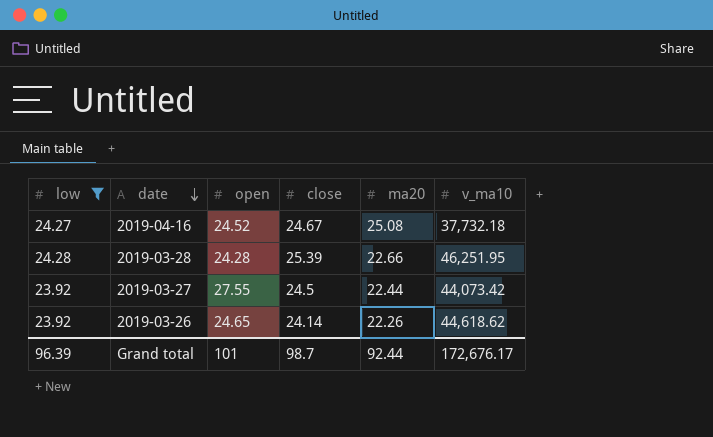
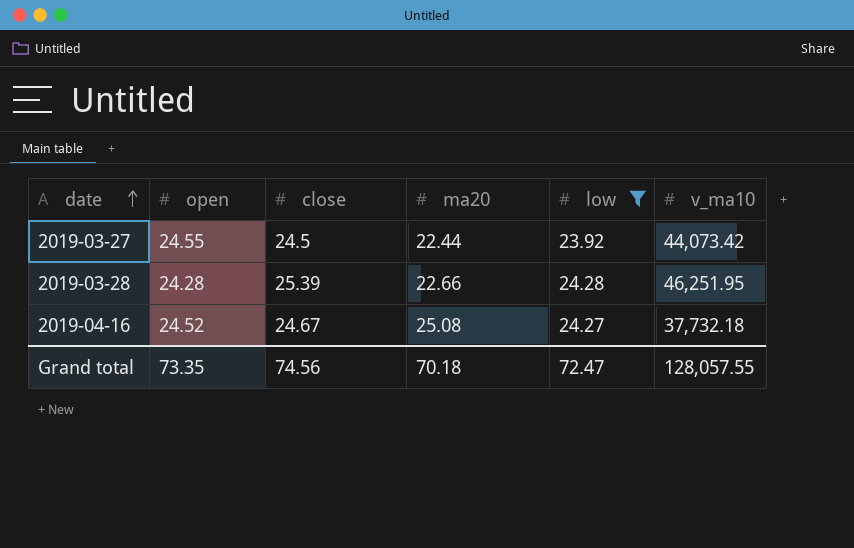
row order: date descending -> date ascending
column low | position: 1 -> 5
row 2019-03-26: 23.92 | 24.65 | 24.14 | 22.26 | 44,618.62 -> none
2019-03-27 | open: 27.55 -> 24.55
Grand total | open: 101 -> 73.35
Grand total | close: 98.7 -> 74.56
Grand total | ma20: 92.44 -> 70.18
Grand total | low: 96.39 -> 72.47
Grand total | v_ma10: 172,676.17 -> 128,057.55

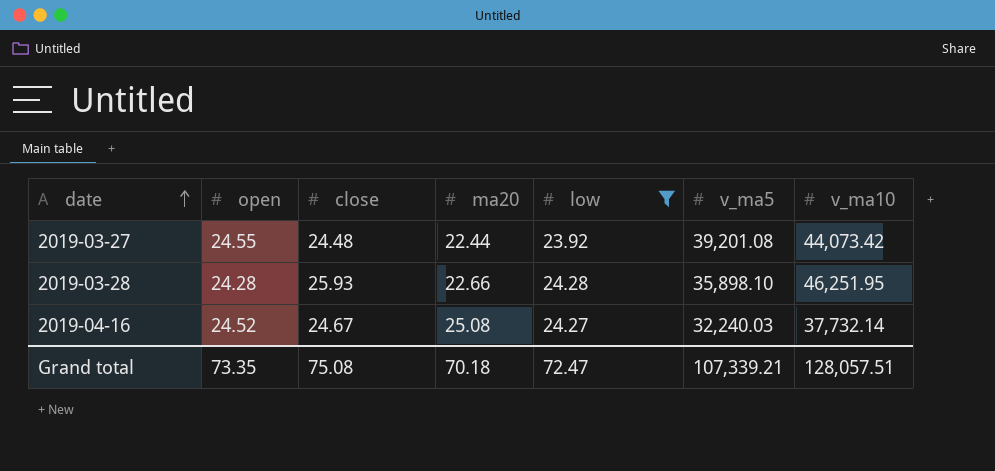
column v_ma5 | position: none -> 6
2019-03-27 | close: 24.5 -> 24.48
2019-03-28 | close: 25.39 -> 25.93
2019-04-16 | v_ma10: 37,732.18 -> 37,732.14
Grand total | close: 74.56 -> 75.08
Grand total | v_ma10: 128,057.55 -> 128,057.51

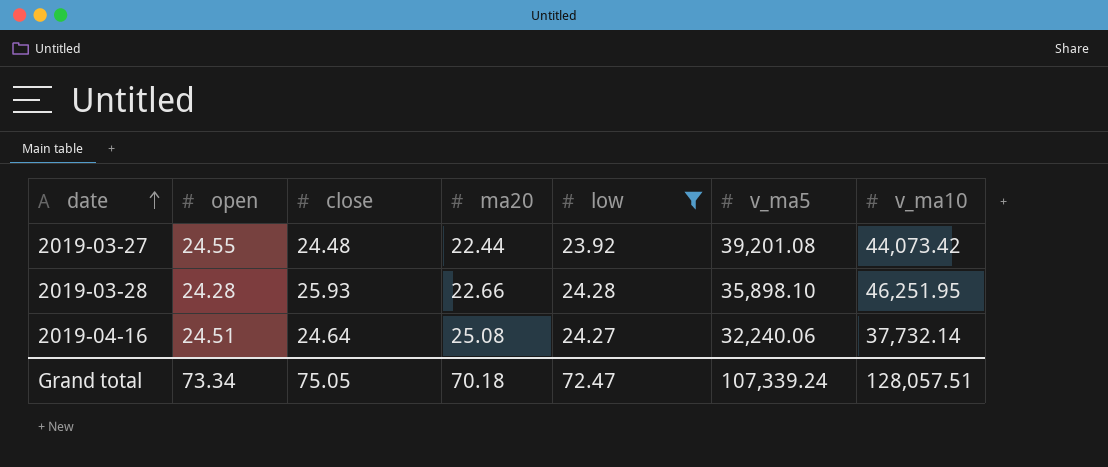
2019-04-16 | open: 24.52 -> 24.51
2019-04-16 | close: 24.67 -> 24.64
2019-04-16 | v_ma5: 32,240.03 -> 32,240.06
Grand total | open: 73.35 -> 73.34
Grand total | close: 75.08 -> 75.05
Grand total | v_ma5: 107,339.21 -> 107,339.24

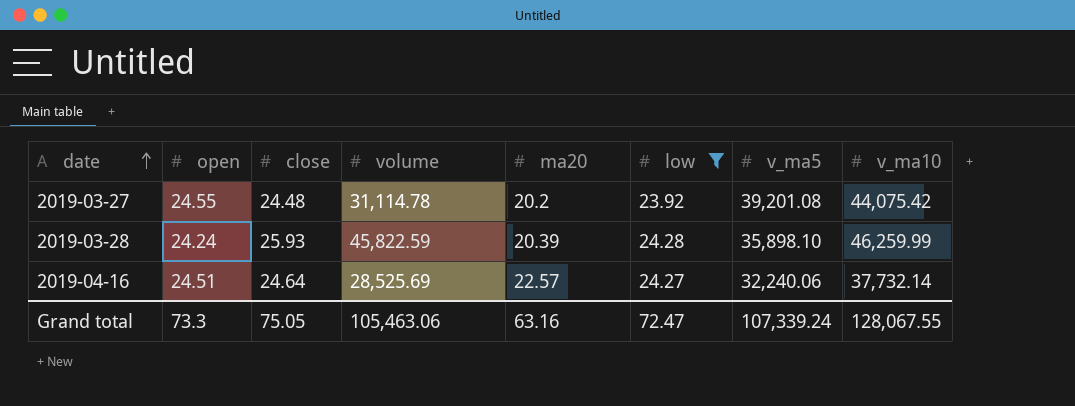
column volume | position: none -> 4
2019-03-27 | ma20: 22.44 -> 20.2
2019-03-27 | v_ma10: 44,073.42 -> 44,075.42
2019-03-28 | open: 24.28 -> 24.24
2019-03-28 | ma20: 22.66 -> 20.39
2019-03-28 | v_ma10: 46,251.95 -> 46,259.99
2019-04-16 | ma20: 25.08 -> 22.57
Grand total | open: 73.34 -> 73.3
Grand total | ma20: 70.18 -> 63.16
Grand total | v_ma10: 128,057.51 -> 128,067.55

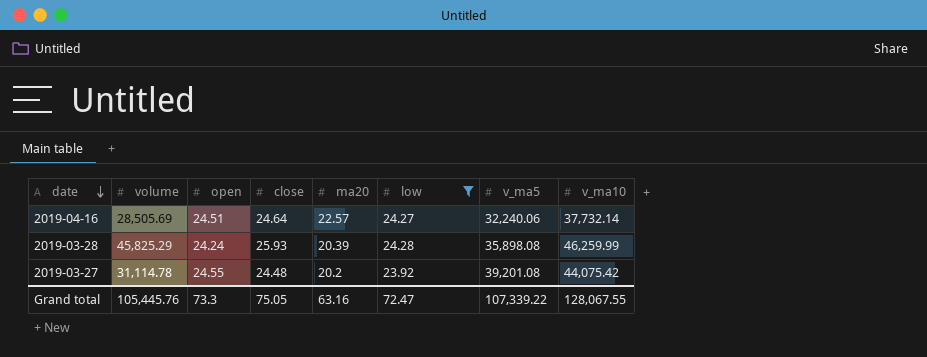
row order: date ascending -> date descending
column volume | position: 4 -> 2
2019-04-16 | volume: 28,525.69 -> 28,505.69
2019-03-28 | volume: 45,822.59 -> 45,825.29
2019-03-28 | v_ma5: 35,898.10 -> 35,898.08
Grand total | volume: 105,463.06 -> 105,445.76
Grand total | v_ma5: 107,339.24 -> 107,339.22

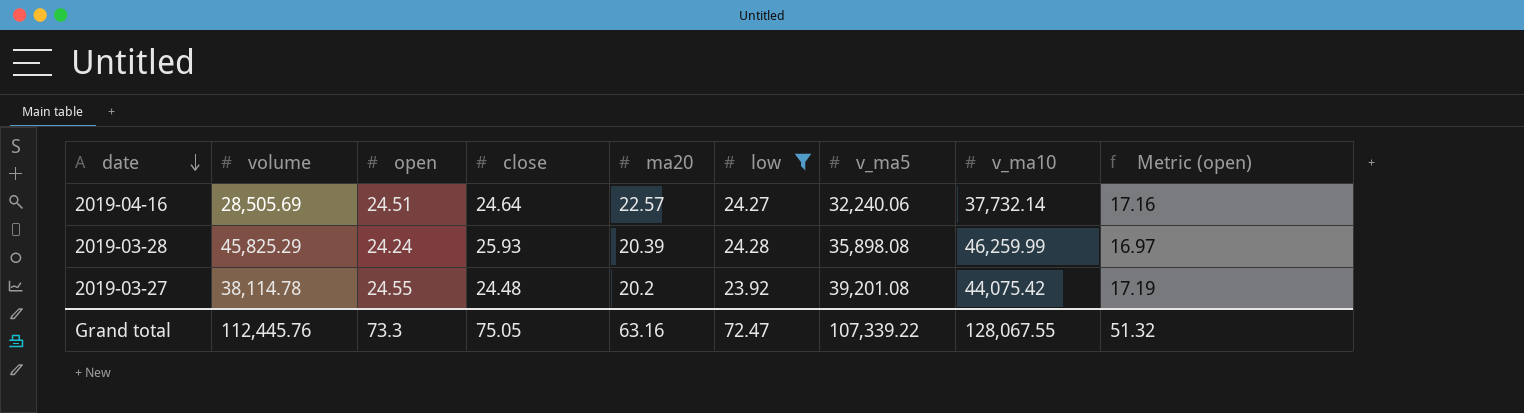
column Metric (open) | formula: none -> [open] * 0.7
2019-03-27 | volume: 31,114.78 -> 38,114.78
Grand total | volume: 105,445.76 -> 112,445.76

